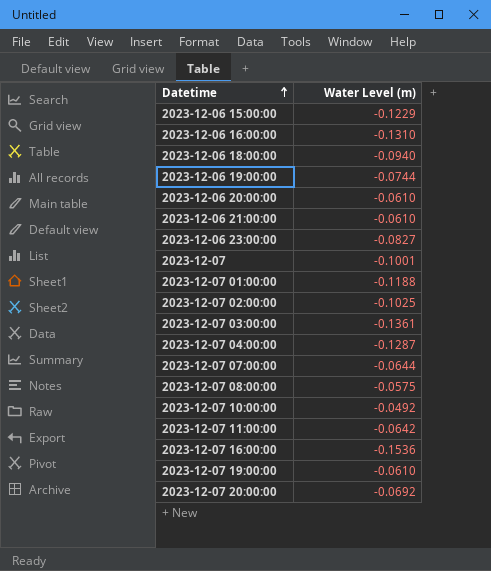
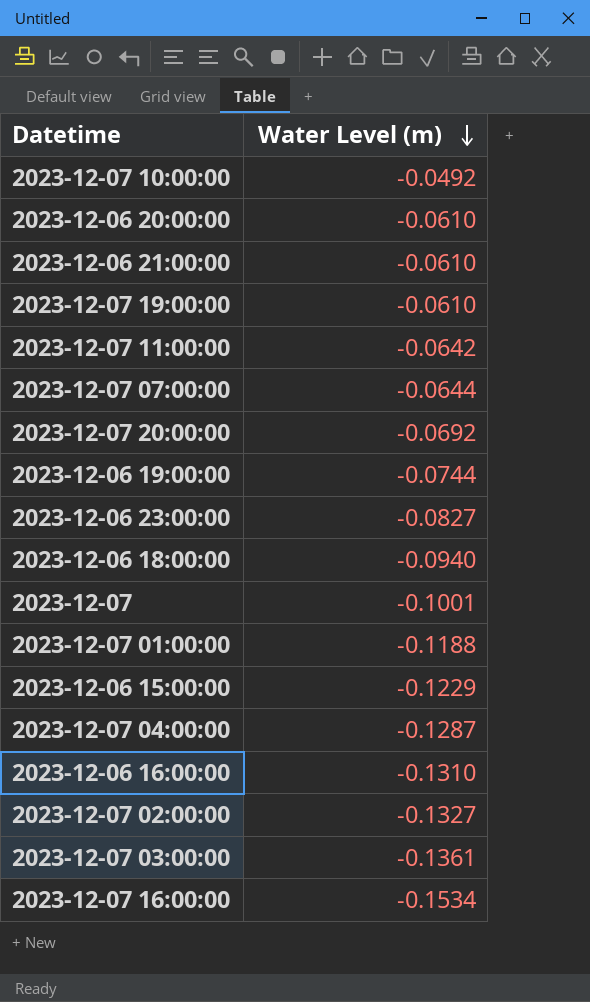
row order: Datetime ascending -> Water Level (m) descending
row 2023-12-07 08:00:00: -0.0575 -> none
2023-12-07 02:00:00 | Water Level (m): -0.1025 -> -0.1327
2023-12-07 16:00:00 | Water Level (m): -0.1536 -> -0.1534

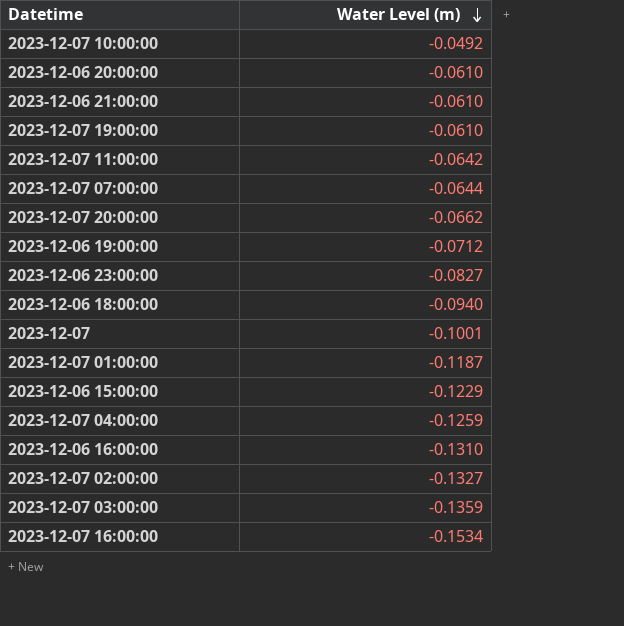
2023-12-07 20:00:00 | Water Level (m): -0.0692 -> -0.0662
2023-12-06 19:00:00 | Water Level (m): -0.0744 -> -0.0712
2023-12-07 01:00:00 | Water Level (m): -0.1188 -> -0.1187
2023-12-07 04:00:00 | Water Level (m): -0.1287 -> -0.1259
2023-12-07 03:00:00 | Water Level (m): -0.1361 -> -0.1359

